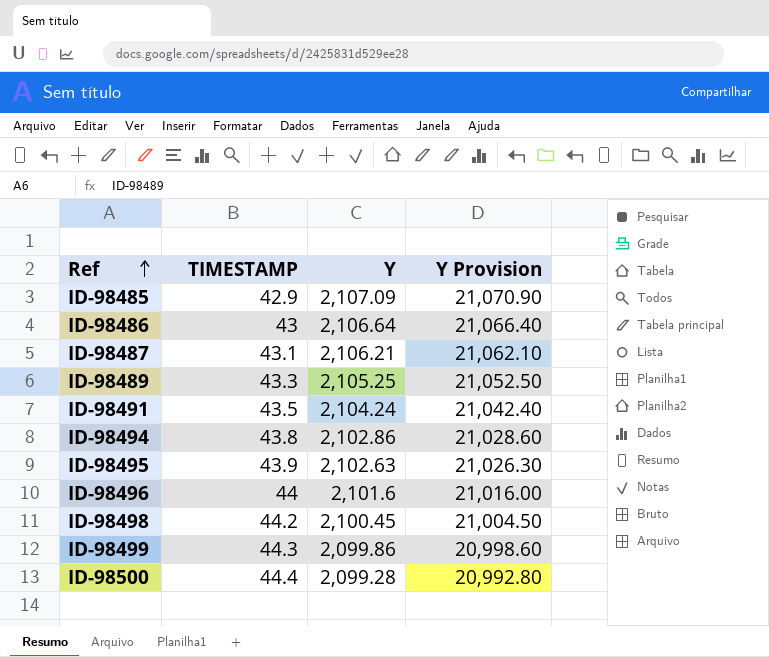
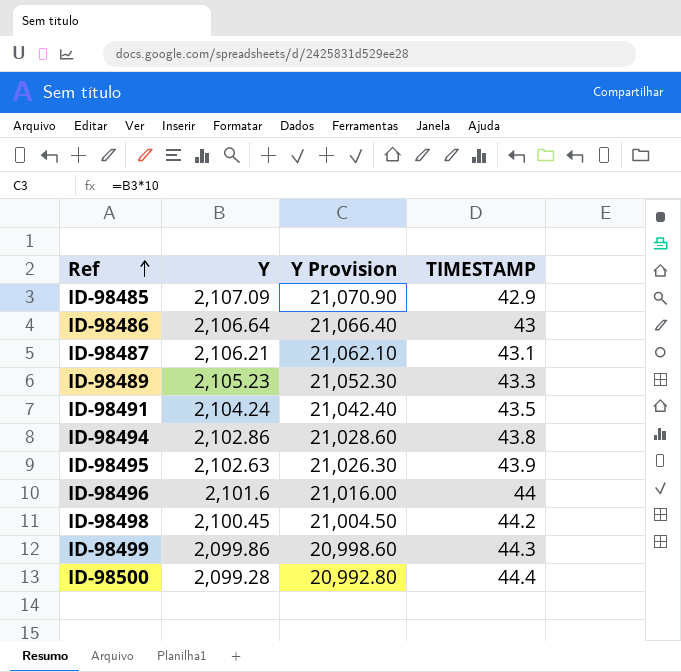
column TIMESTAMP | position: 2 -> 4
ID-98489 | Y: 2,105.25 -> 2,105.23
ID-98489 | Y Provision: 21,052.50 -> 21,052.30

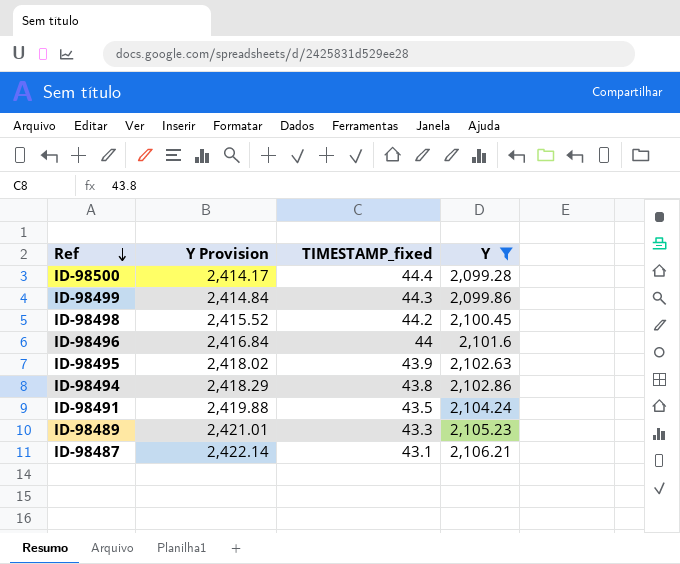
filter: none -> Y <= 2,106.21
row order: Ref ascending -> Ref descending
column Y Provision | formula: [Y] * 10 -> [Y] * 1.15
column name: TIMESTAMP -> TIMESTAMP_fixed
column Y | position: 2 -> 4

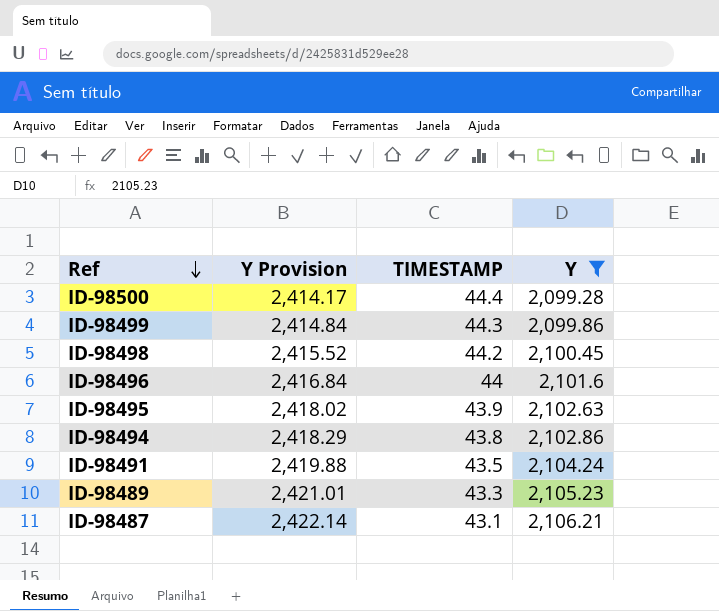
column name: TIMESTAMP_fixed -> TIMESTAMP

